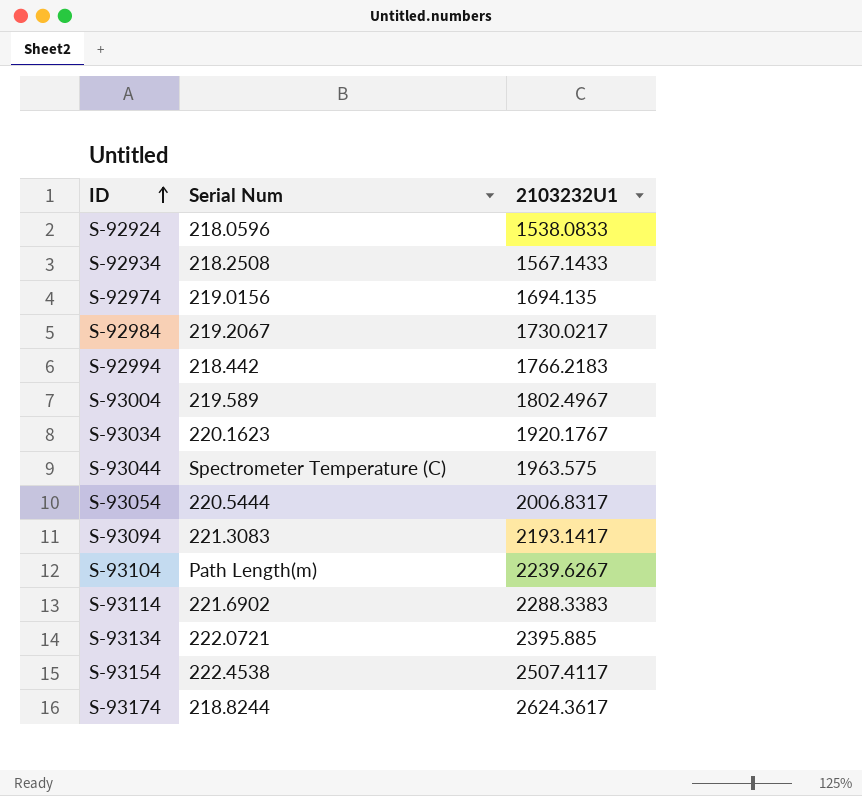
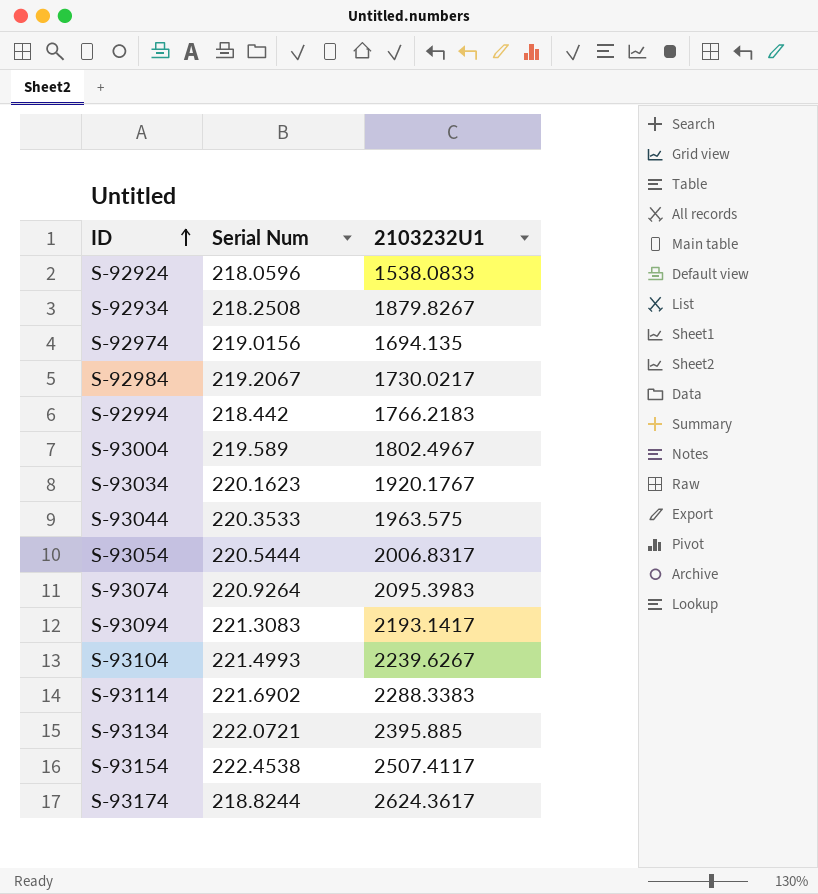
S-92934 | 2103232U1: 1567.1433 -> 1879.8267
S-93044 | Serial Num: Spectrometer Temperature (C) -> 220.3533
row S-93074: none -> 220.9264 | 2095.3983
S-93104 | Serial Num: Path Length(m) -> 221.4993

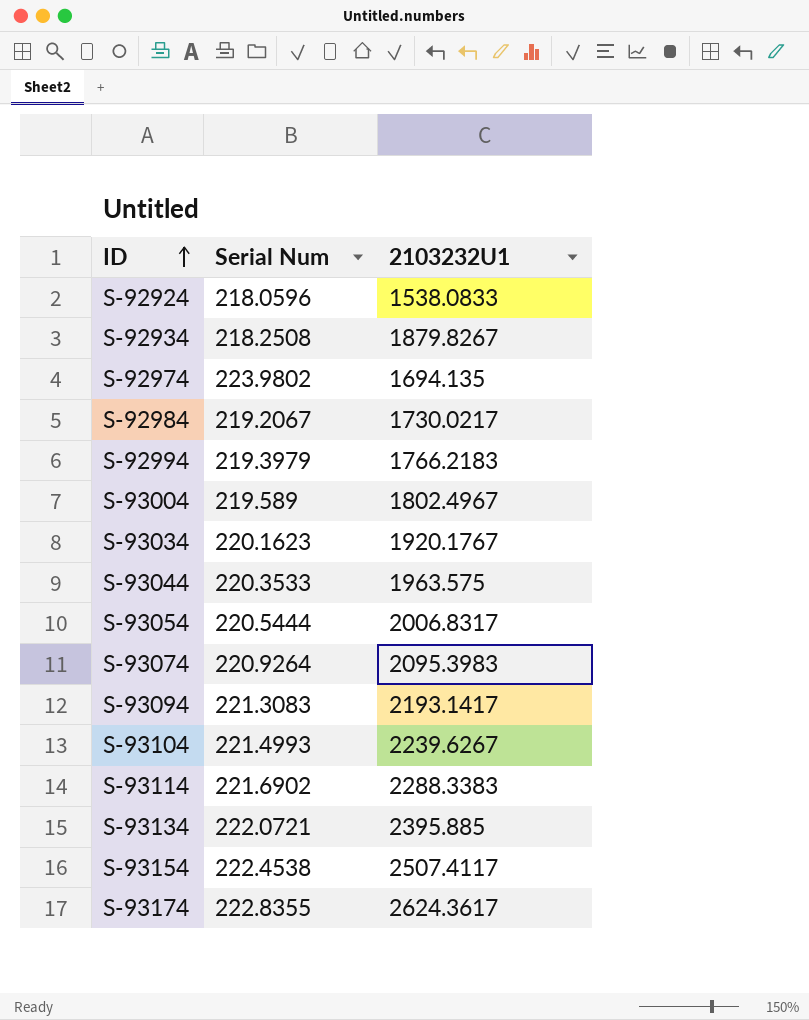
S-92974 | Serial Num: 219.0156 -> 223.9802
S-92994 | Serial Num: 218.442 -> 219.3979
S-93174 | Serial Num: 218.8244 -> 222.8355

